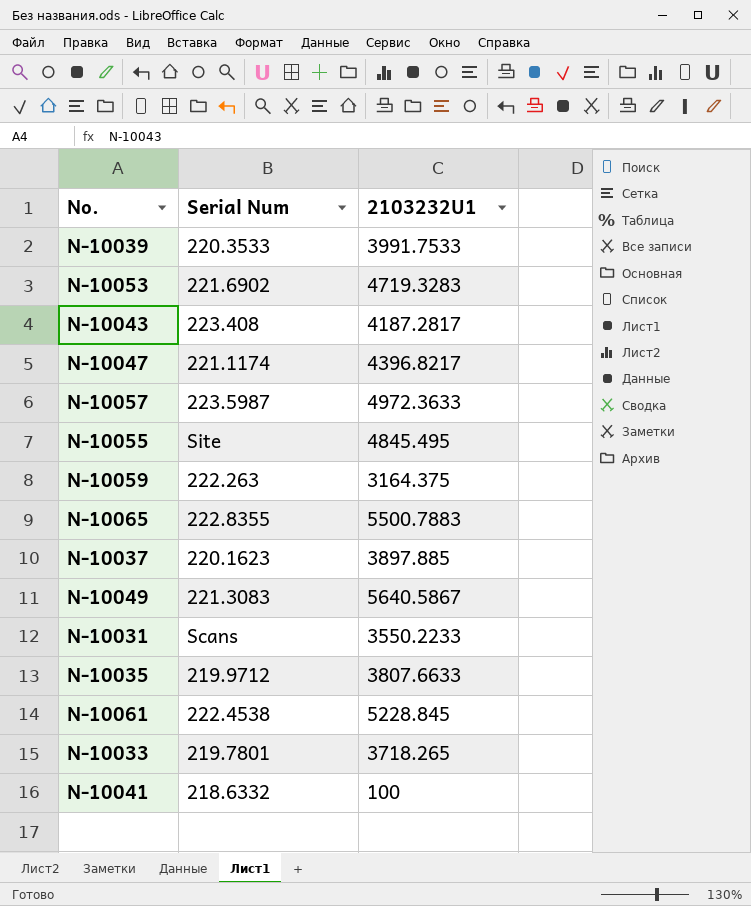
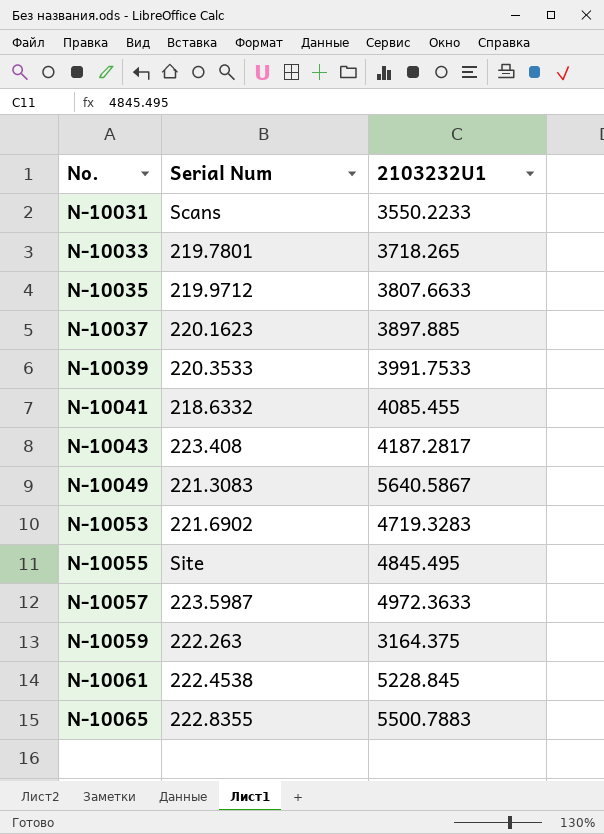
row order: none -> No. ascending
row N-10047: 221.1174 | 4396.8217 -> none
N-10041 | 2103232U1: 100 -> 4085.455

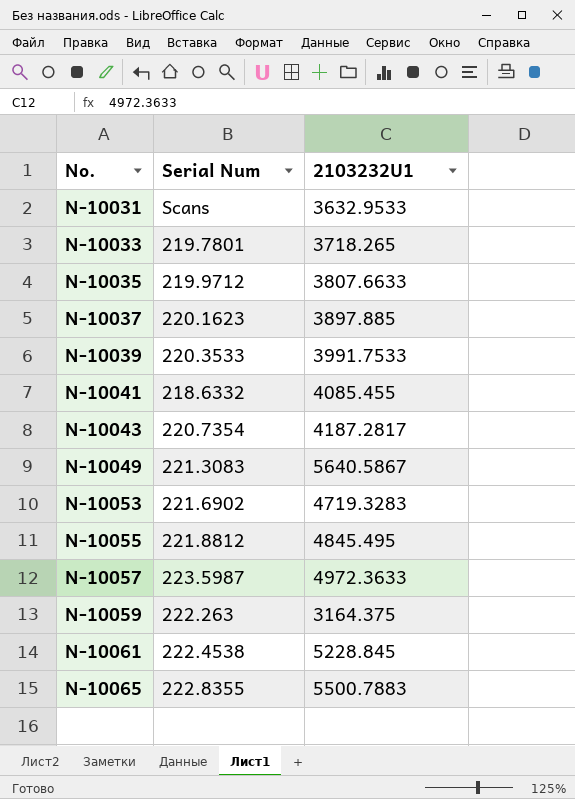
N-10031 | 2103232U1: 3550.2233 -> 3632.9533
N-10043 | Serial Num: 223.408 -> 220.7354
N-10055 | Serial Num: Site -> 221.8812

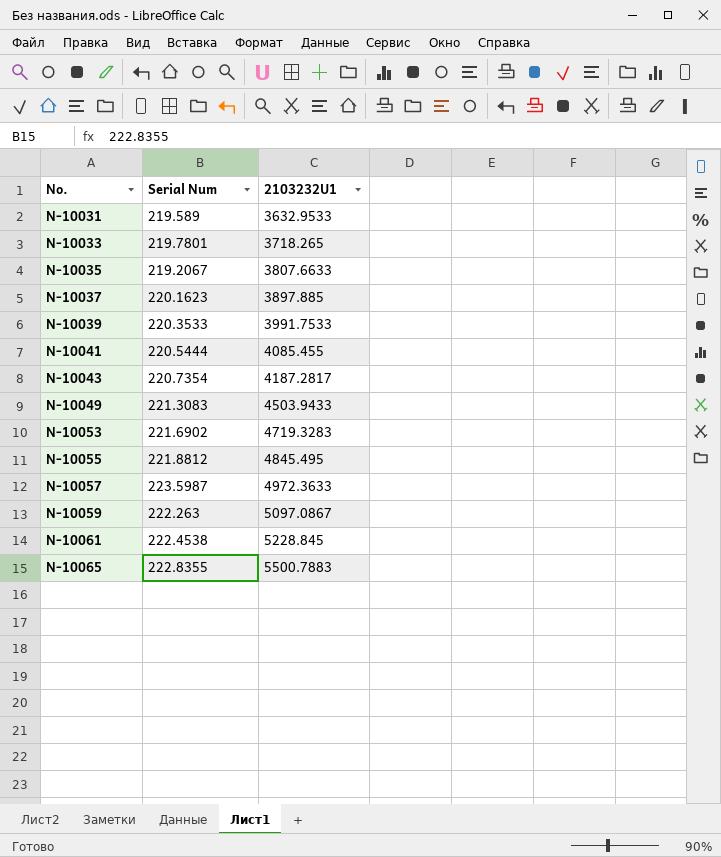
N-10031 | Serial Num: Scans -> 219.589
N-10035 | Serial Num: 219.9712 -> 219.2067
N-10041 | Serial Num: 218.6332 -> 220.5444
N-10049 | 2103232U1: 5640.5867 -> 4503.9433
N-10059 | 2103232U1: 3164.375 -> 5097.0867

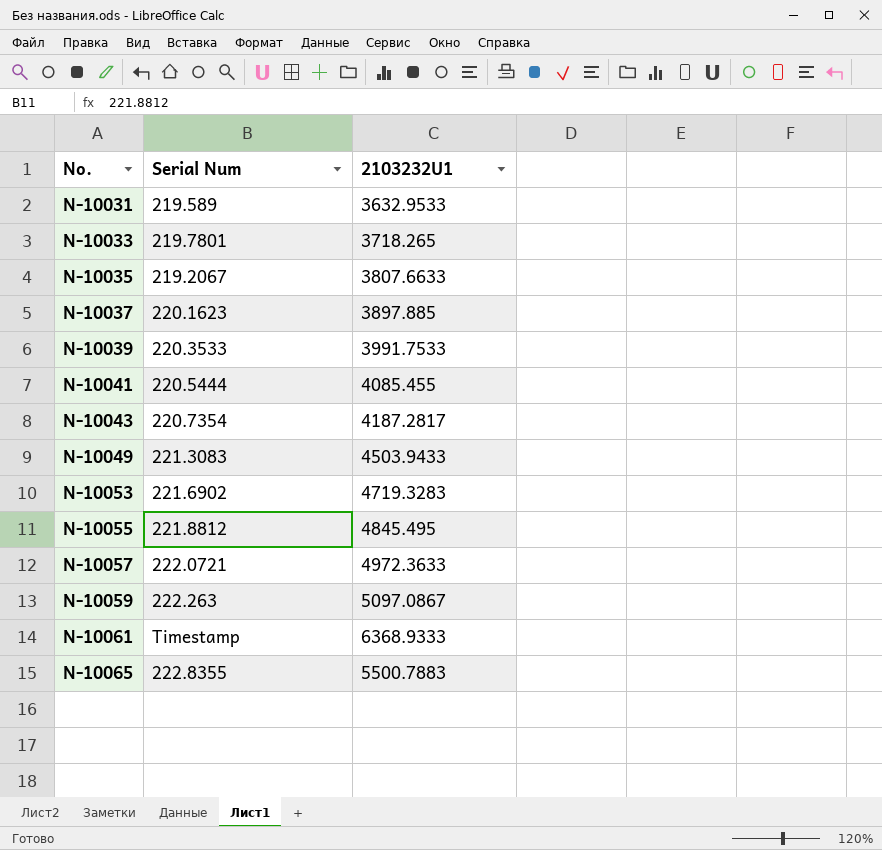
N-10057 | Serial Num: 223.5987 -> 222.0721
N-10061 | Serial Num: 222.4538 -> Timestamp
N-10061 | 2103232U1: 5228.845 -> 6368.9333

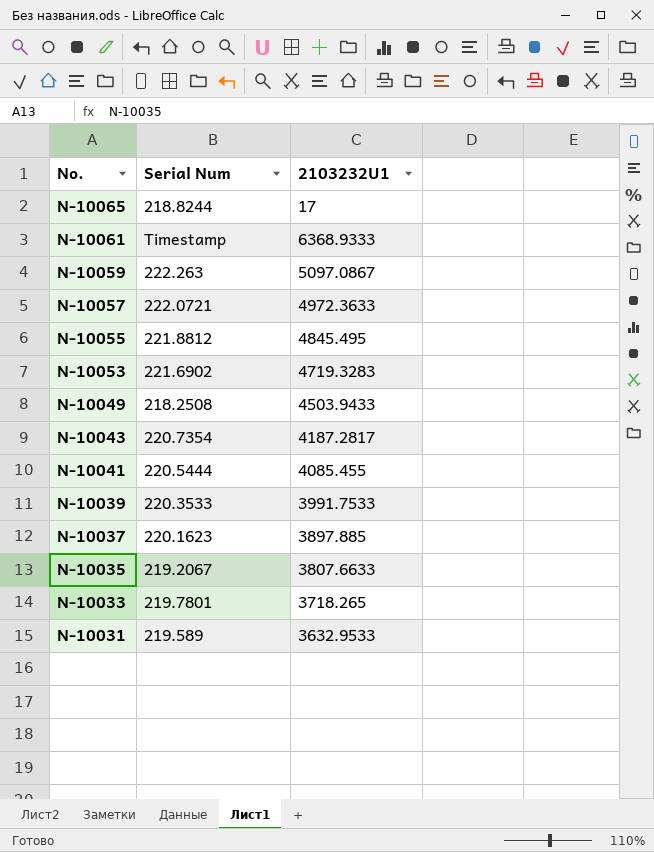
row order: No. ascending -> No. descending
N-10065 | Serial Num: 222.8355 -> 218.8244
N-10065 | 2103232U1: 5500.7883 -> 17
N-10049 | Serial Num: 221.3083 -> 218.2508

